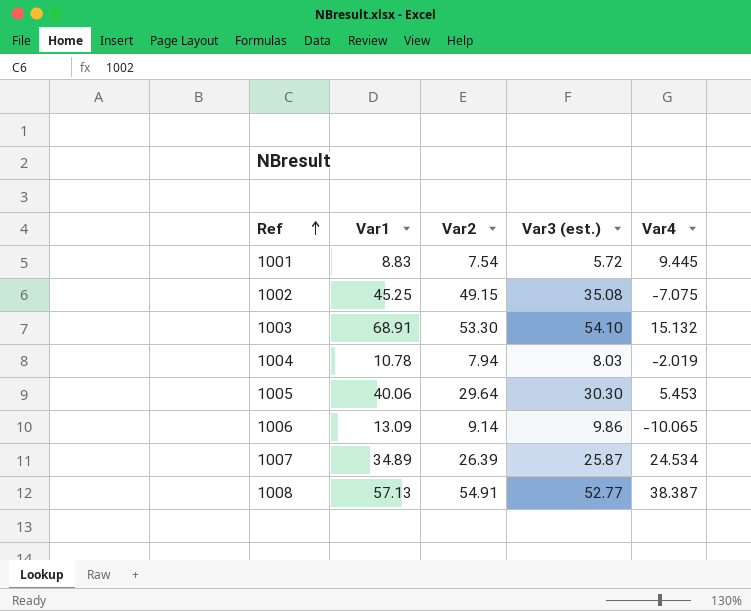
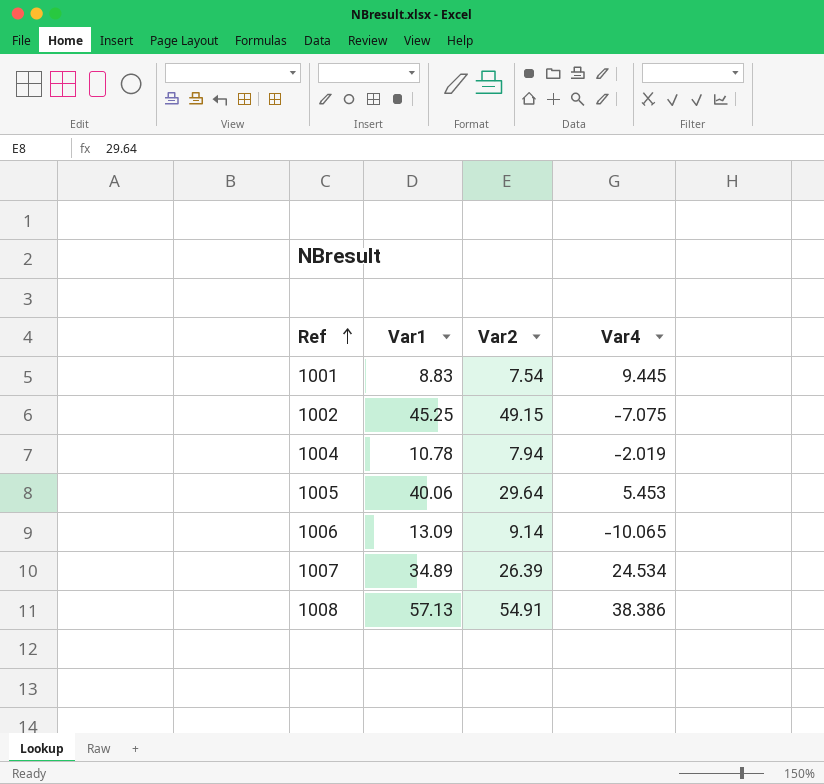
column Var3 (est.) | position: 4 -> none
row 1003: 68.91 | 53.30 | 54.10 | 15.132 -> none
1008 | Var4: 38.387 -> 38.386

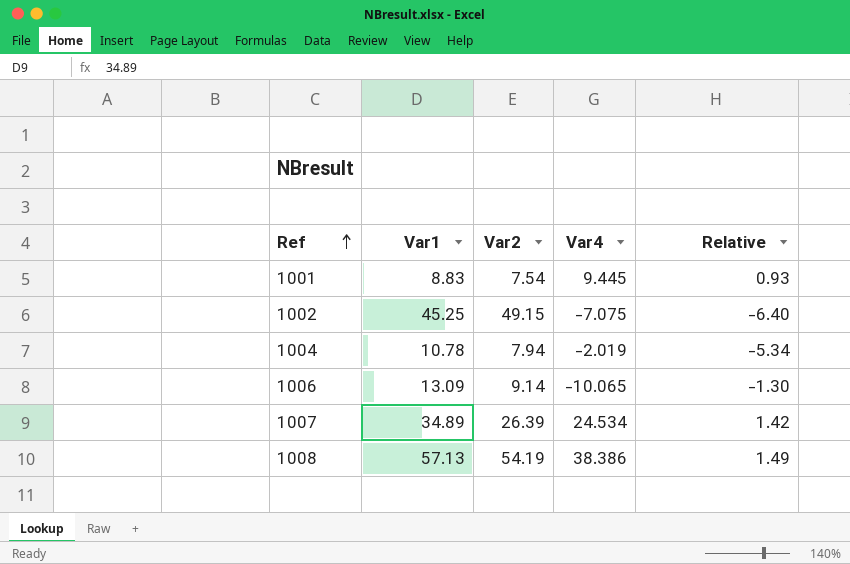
column Relative | formula: none -> [Var1] / [Var4]
row 1005: 40.06 | 29.64 | 5.453 -> none
1008 | Var2: 54.91 -> 54.19

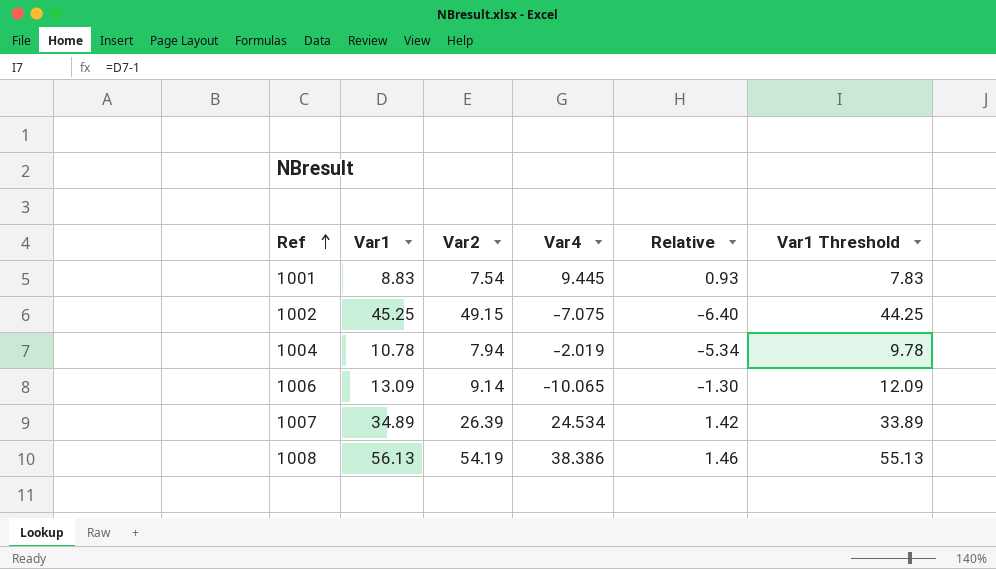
column Var1 Threshold | formula: none -> [Var1] - 1
1008 | Var1: 57.13 -> 56.13
1008 | Relative: 1.49 -> 1.46

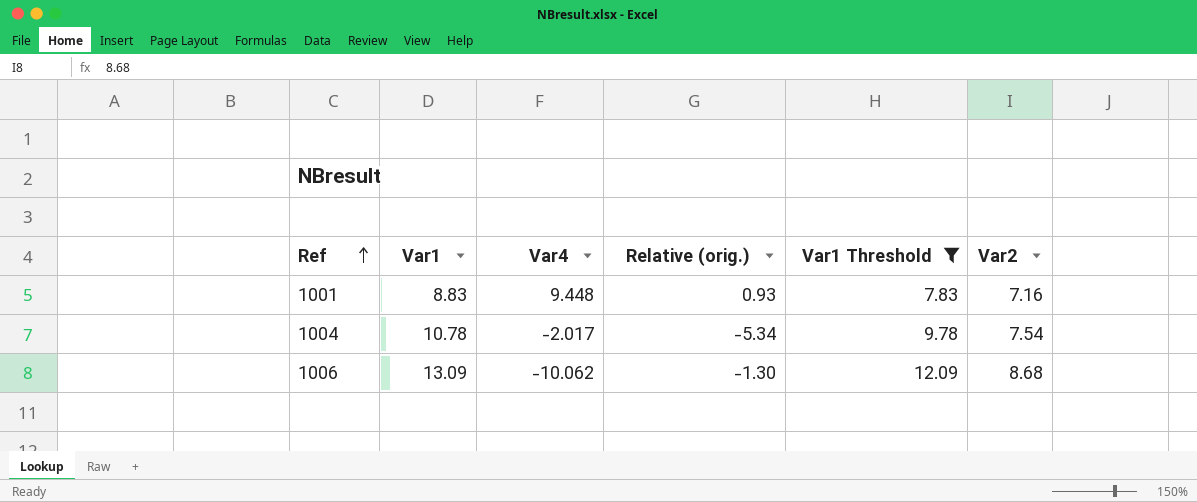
filter: none -> Var1 Threshold <= 12.09
column name: Relative -> Relative (orig.)
column Var2 | position: 3 -> 6
1001 | Var4: 9.445 -> 9.448
1001 | Var2: 7.54 -> 7.16
1004 | Var4: -2.019 -> -2.017
1004 | Var2: 7.94 -> 7.54
1006 | Var4: -10.065 -> -10.062
1006 | Var2: 9.14 -> 8.68

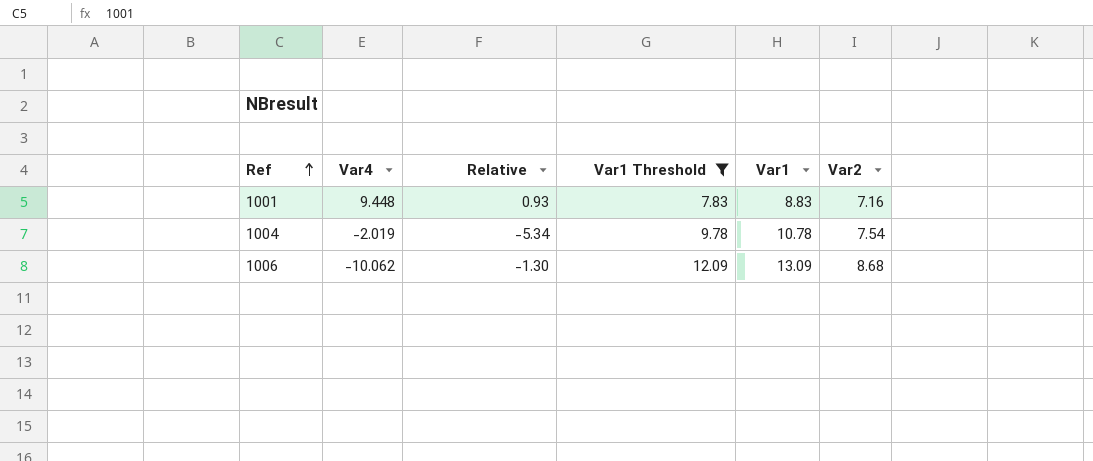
column name: Relative (orig.) -> Relative
column Var1 | position: 2 -> 5
1004 | Var4: -2.017 -> -2.019

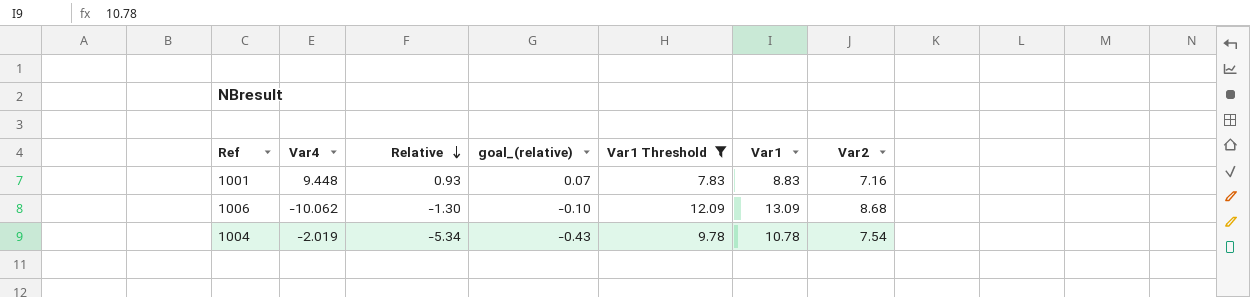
row order: Ref ascending -> Relative descending
column goal_(relative) | formula: none -> [Relative] * 0.08

